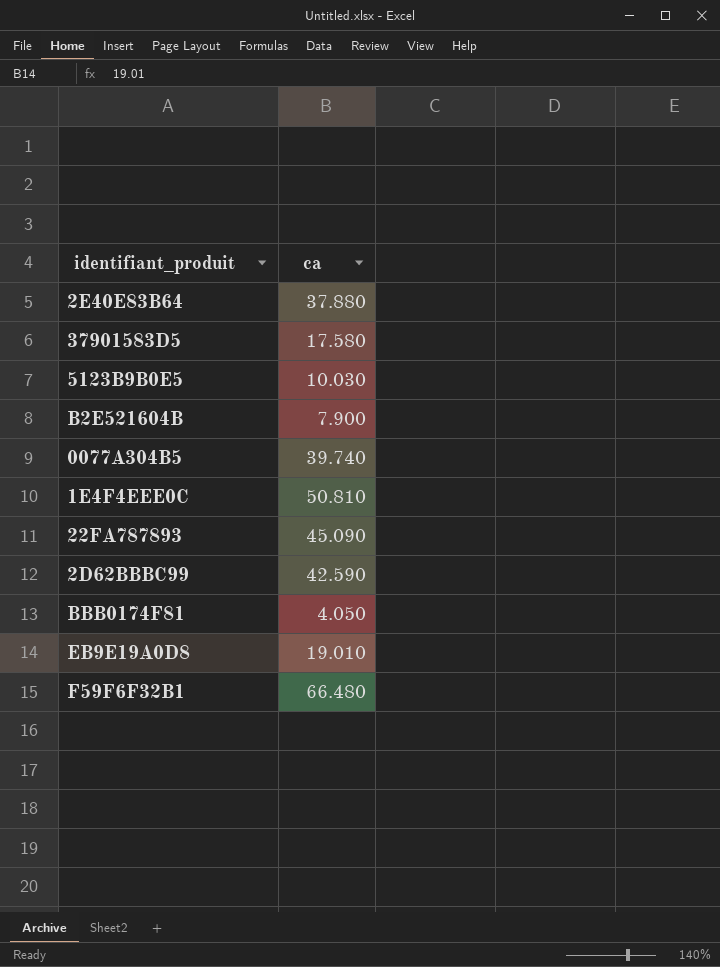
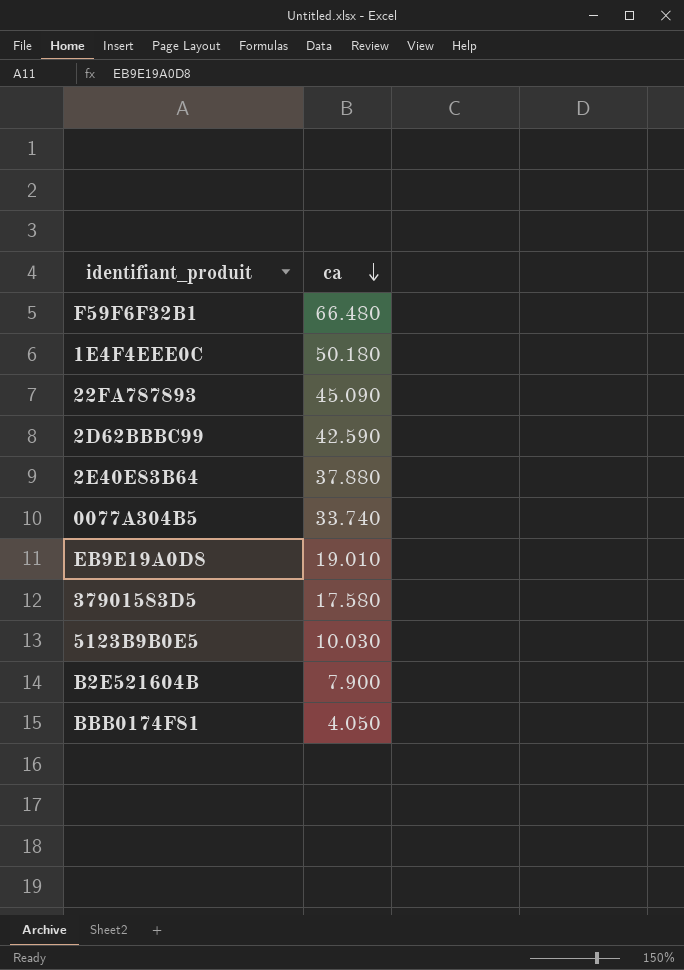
row order: none -> ca descending
1E4F4EEE0C | ca: 50.810 -> 50.180
0077A304B5 | ca: 39.740 -> 33.740

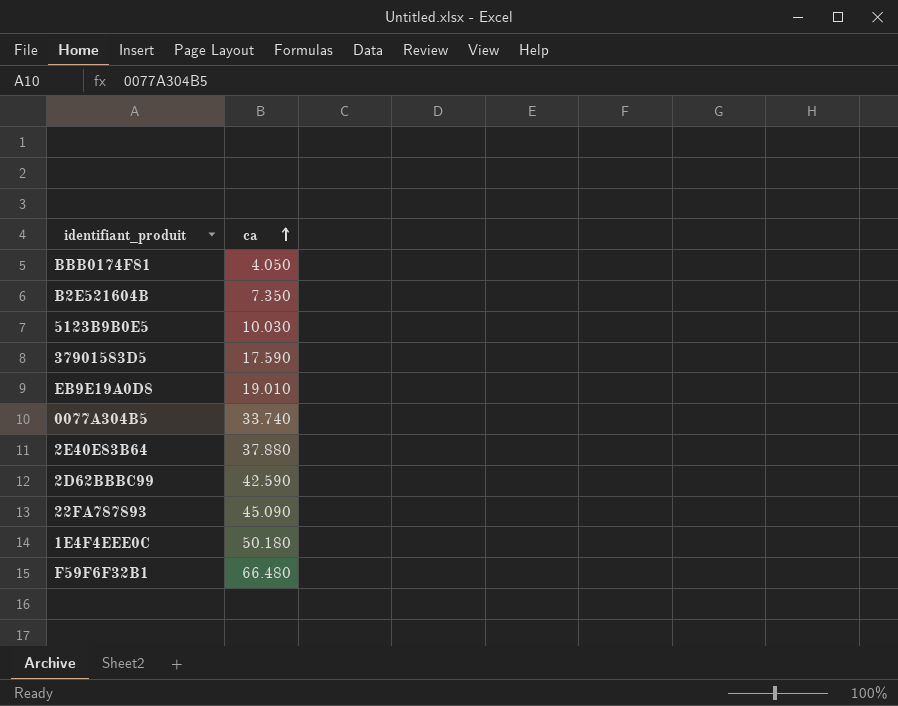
row order: ca descending -> ca ascending
B2E521604B | ca: 7.900 -> 7.350
37901583D5 | ca: 17.580 -> 17.590

